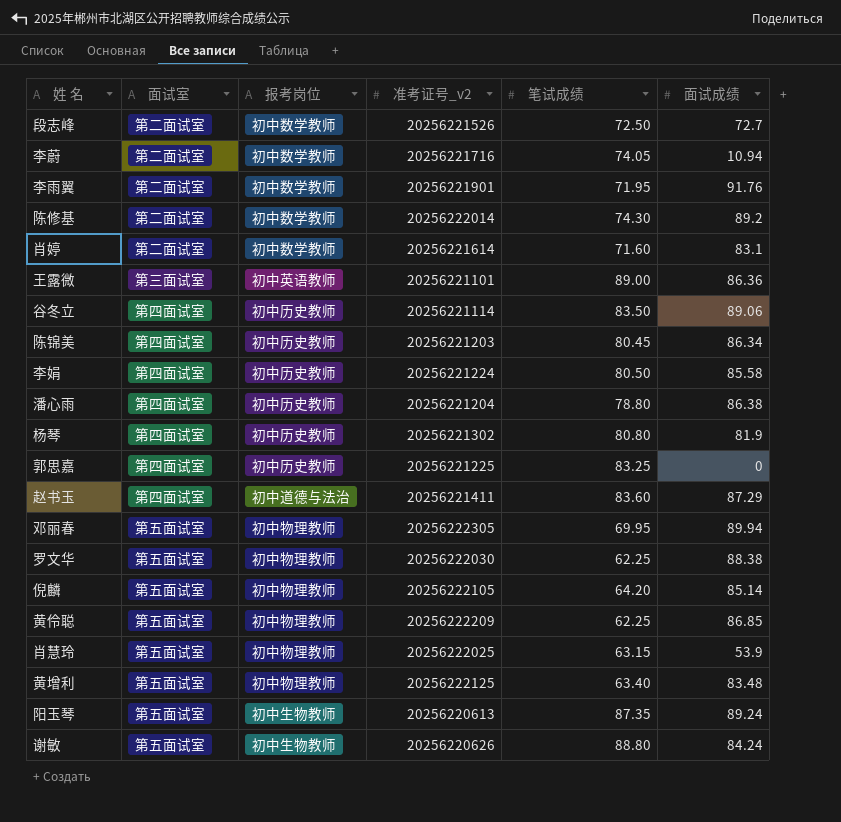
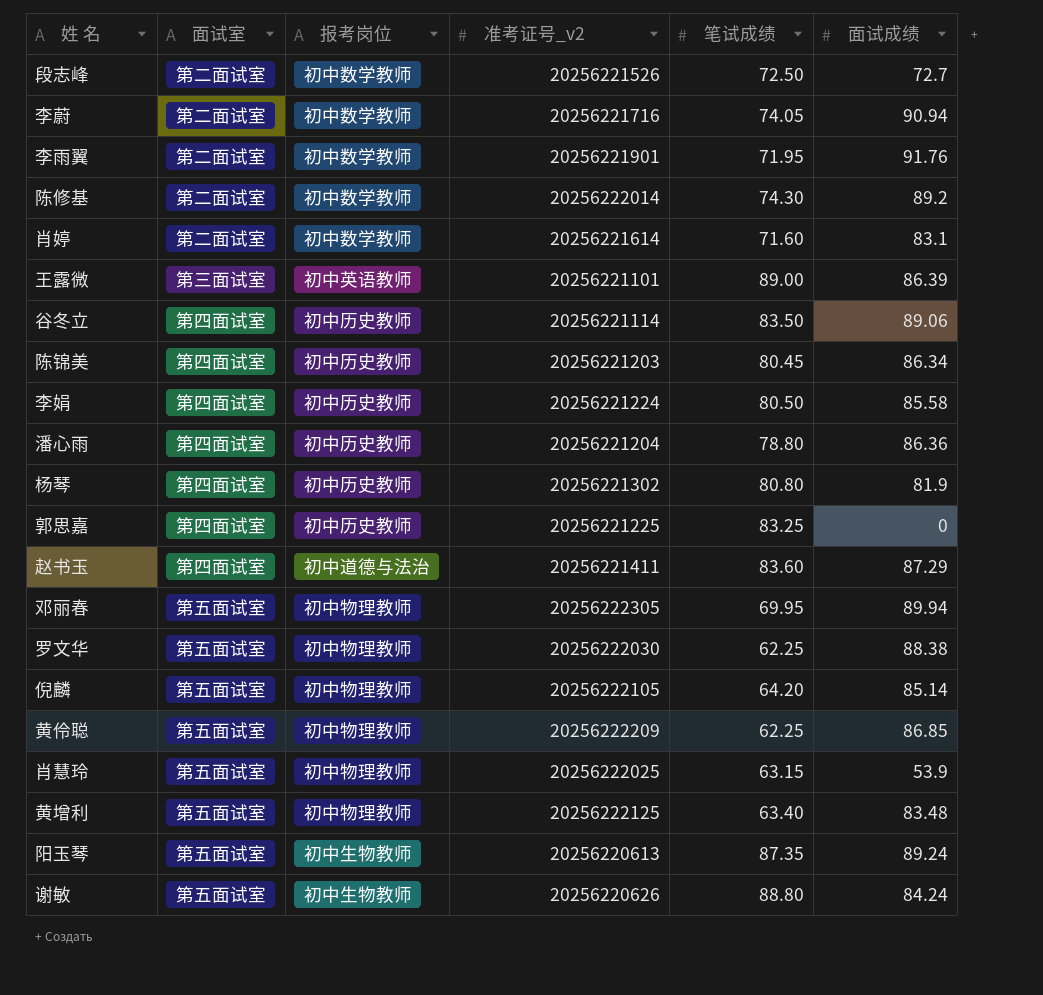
李蔚 | 面试成绩: 10.94 -> 90.94
王露微 | 面试成绩: 86.36 -> 86.39
潘心雨 | 面试成绩: 86.38 -> 86.36

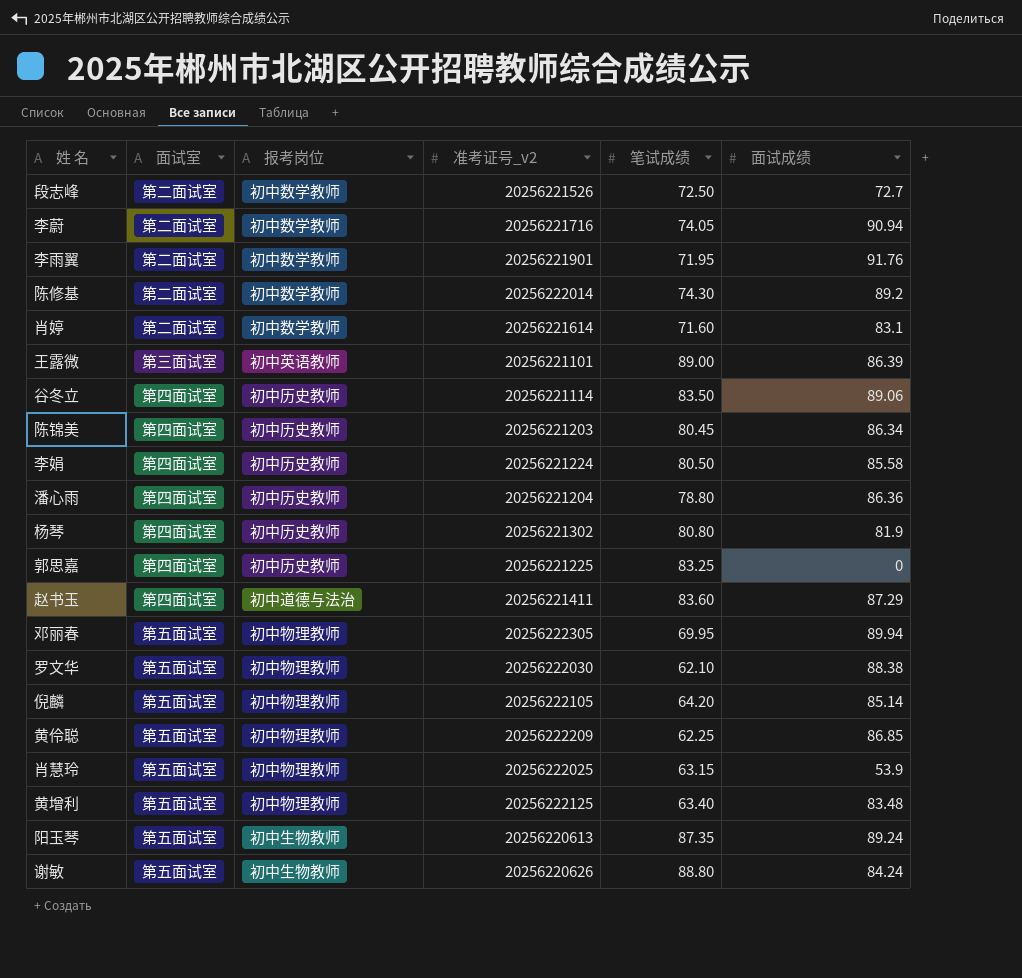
罗文华 | 笔试成绩: 62.25 -> 62.10

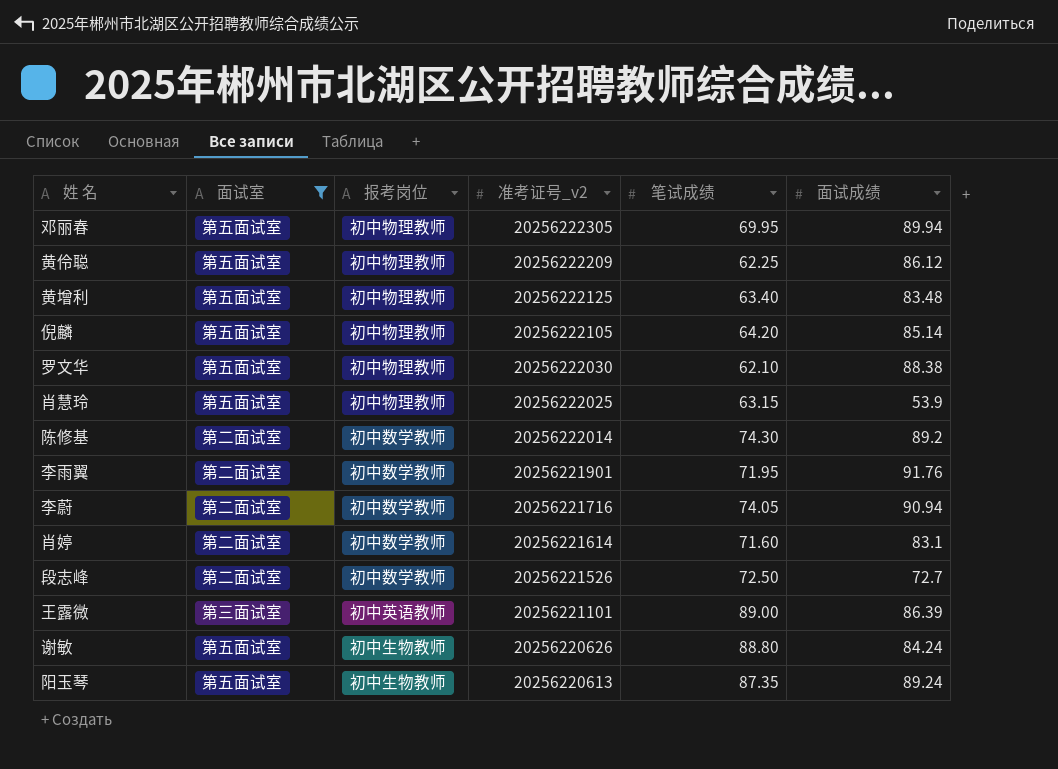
filter: none -> 面试室 != 第四面试室
row order: none -> 准考证号_v2 descending
黄伶聪 | 面试成绩: 86.85 -> 86.12

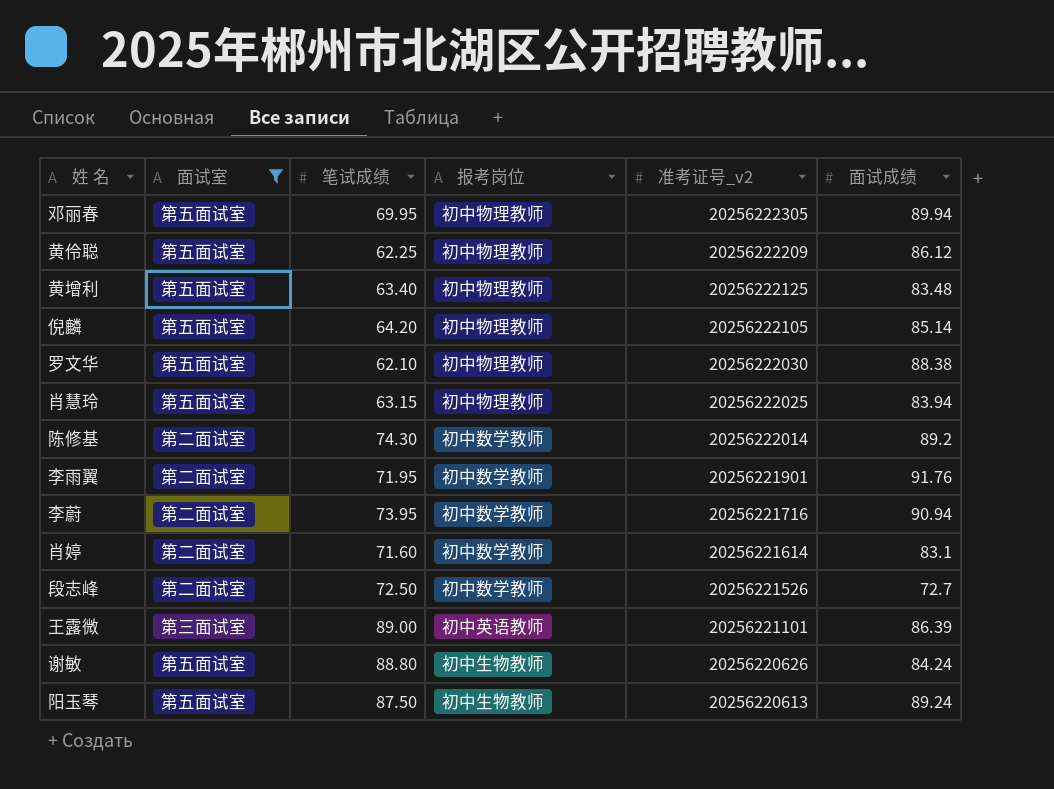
column 笔试成绩 | position: 5 -> 3
肖慧玲 | 面试成绩: 53.9 -> 83.94
李蔚 | 笔试成绩: 74.05 -> 73.95
阳玉琴 | 笔试成绩: 87.35 -> 87.50

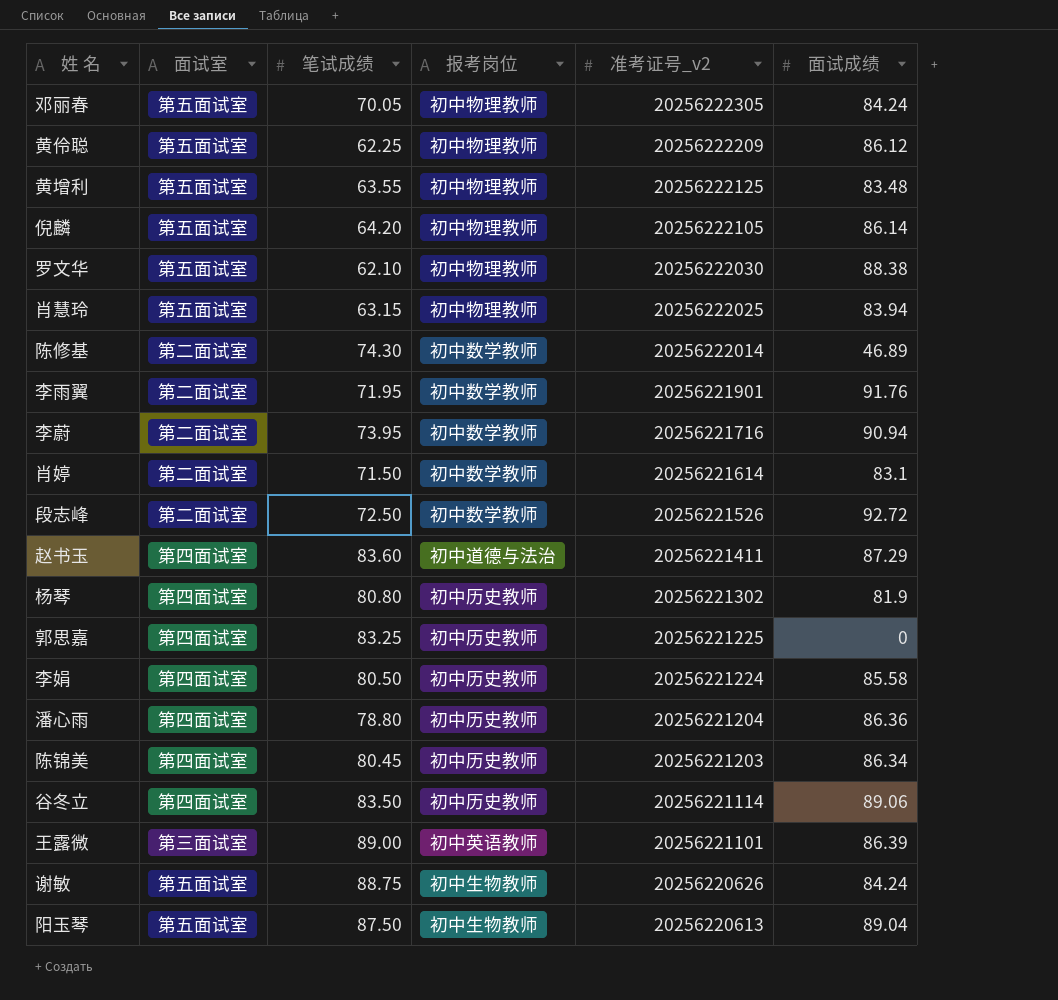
filter: 面试室 != 第四面试室 -> none
邓丽春 | 笔试成绩: 69.95 -> 70.05
邓丽春 | 面试成绩: 89.94 -> 84.24
黄增利 | 笔试成绩: 63.40 -> 63.55
倪麟 | 面试成绩: 85.14 -> 86.14
陈修基 | 面试成绩: 89.2 -> 46.89
肖婷 | 笔试成绩: 71.60 -> 71.50
段志峰 | 面试成绩: 72.7 -> 92.72
谢敏 | 笔试成绩: 88.80 -> 88.75
阳玉琴 | 面试成绩: 89.24 -> 89.04

